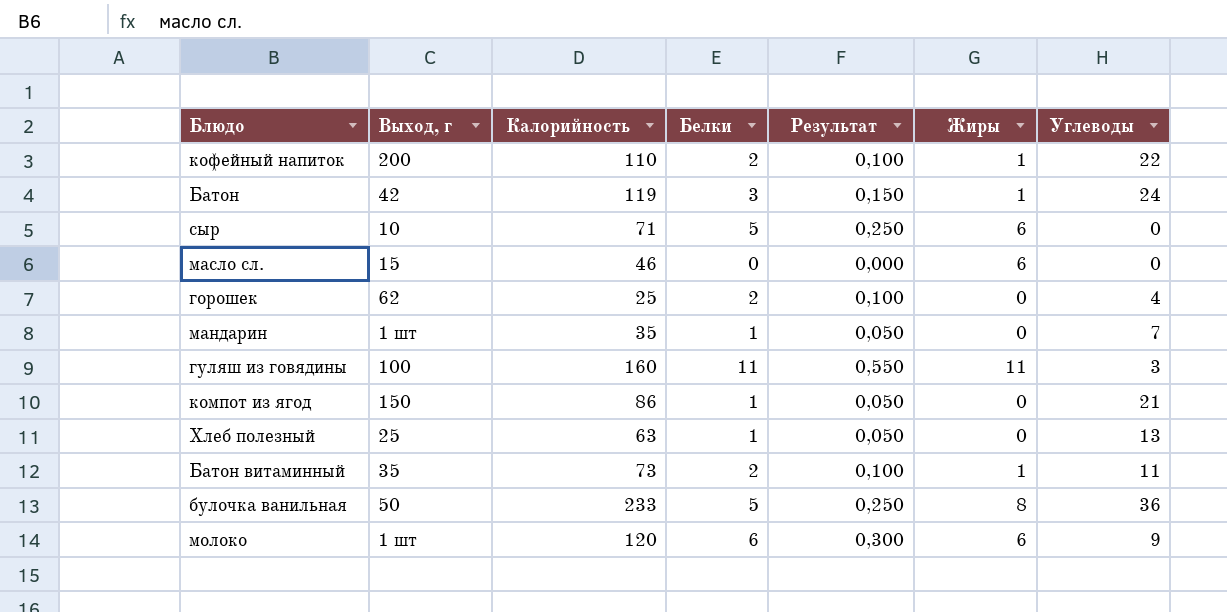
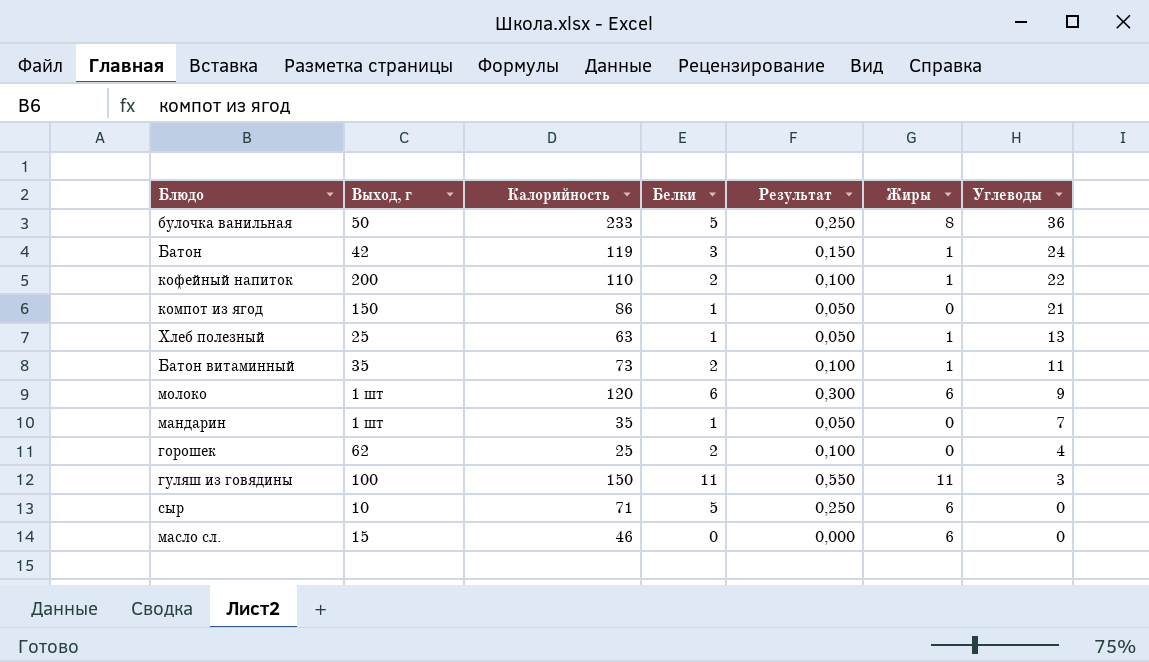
row order: none -> Углеводы descending
Хлеб полезный | Жиры: 0 -> 1
гуляш из говядины | Калорийность: 160 -> 150

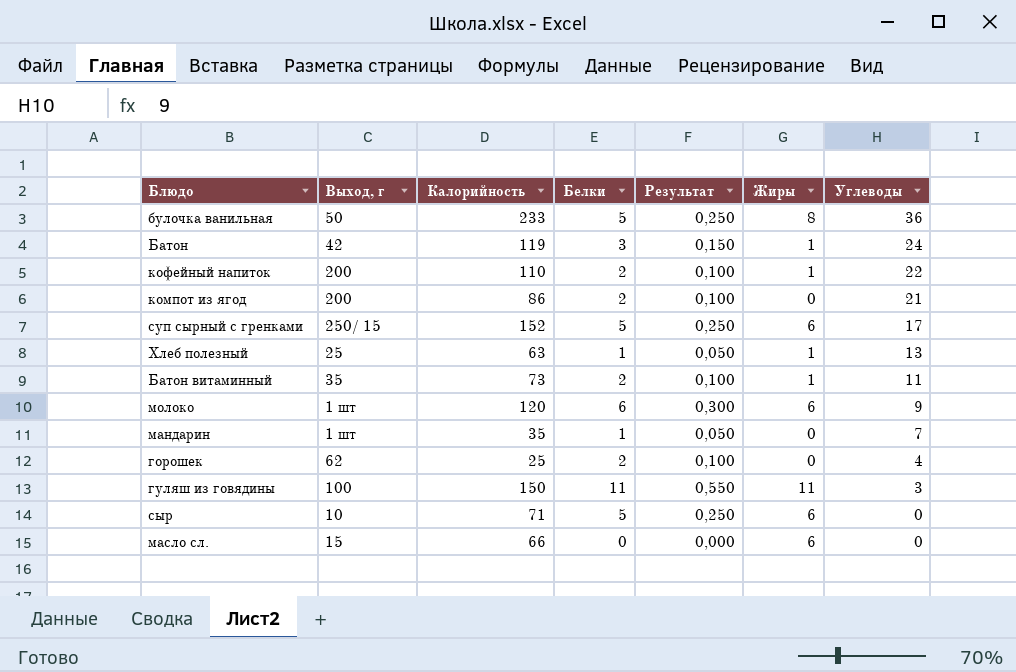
компот из ягод | Выход, г: 150 -> 200
компот из ягод | Белки: 1 -> 2
компот из ягод | Результат: 0,050 -> 0,100
row суп сырный с гренками: none -> 250/ 15 | 152 | 5 | 0,250 | 6 | 17
масло сл. | Калорийность: 46 -> 66

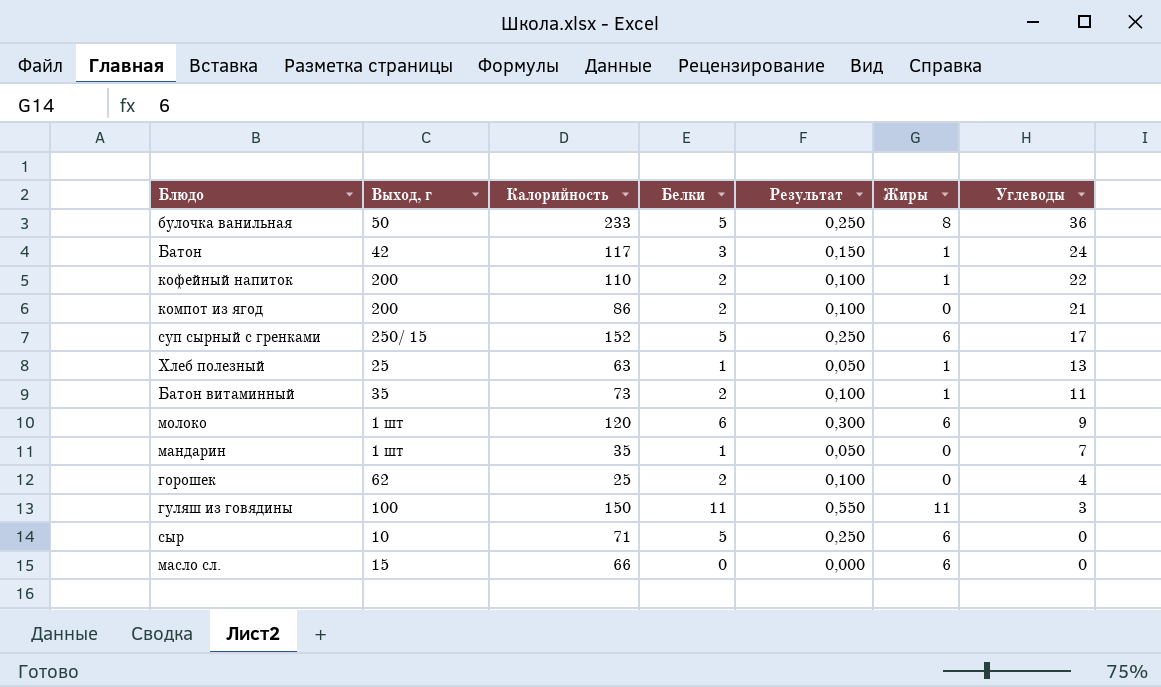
Батон | Калорийность: 119 -> 117

